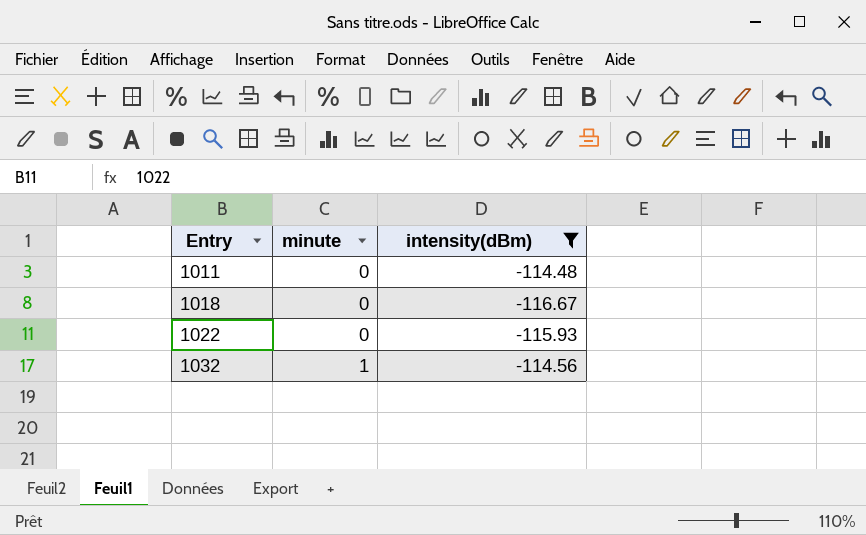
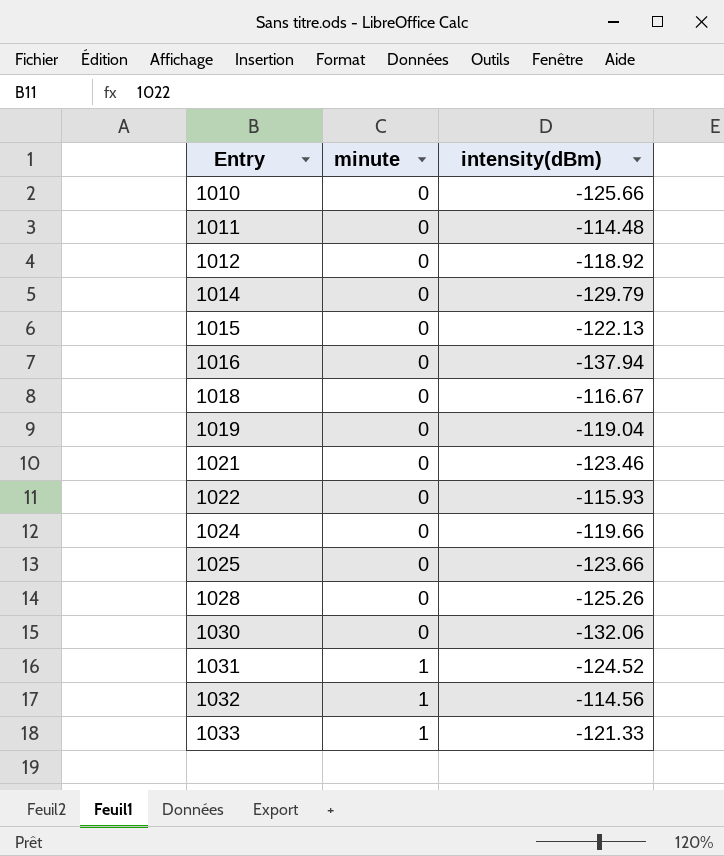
filter: intensity(dBm) >= -116.67 -> none

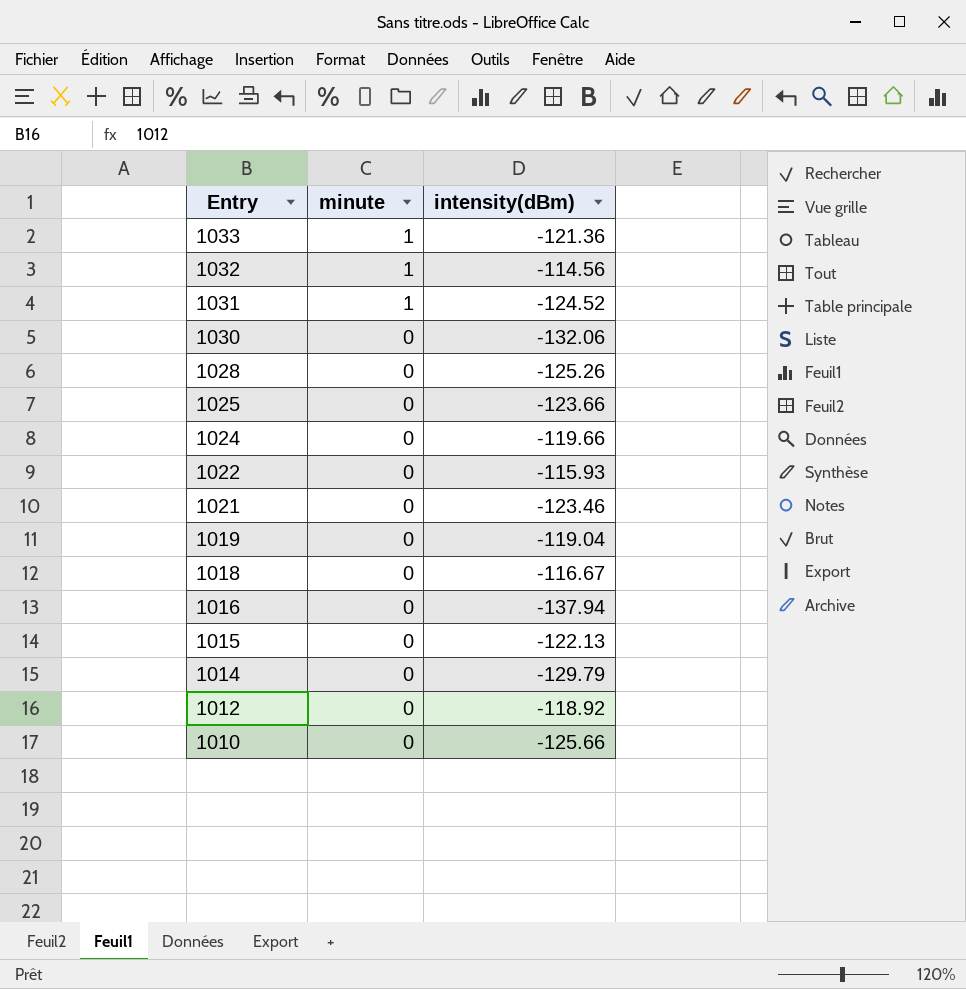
row order: Entry ascending -> Entry descending
row 1011: 0 | -114.48 -> none
1033 | intensity(dBm): -121.33 -> -121.36

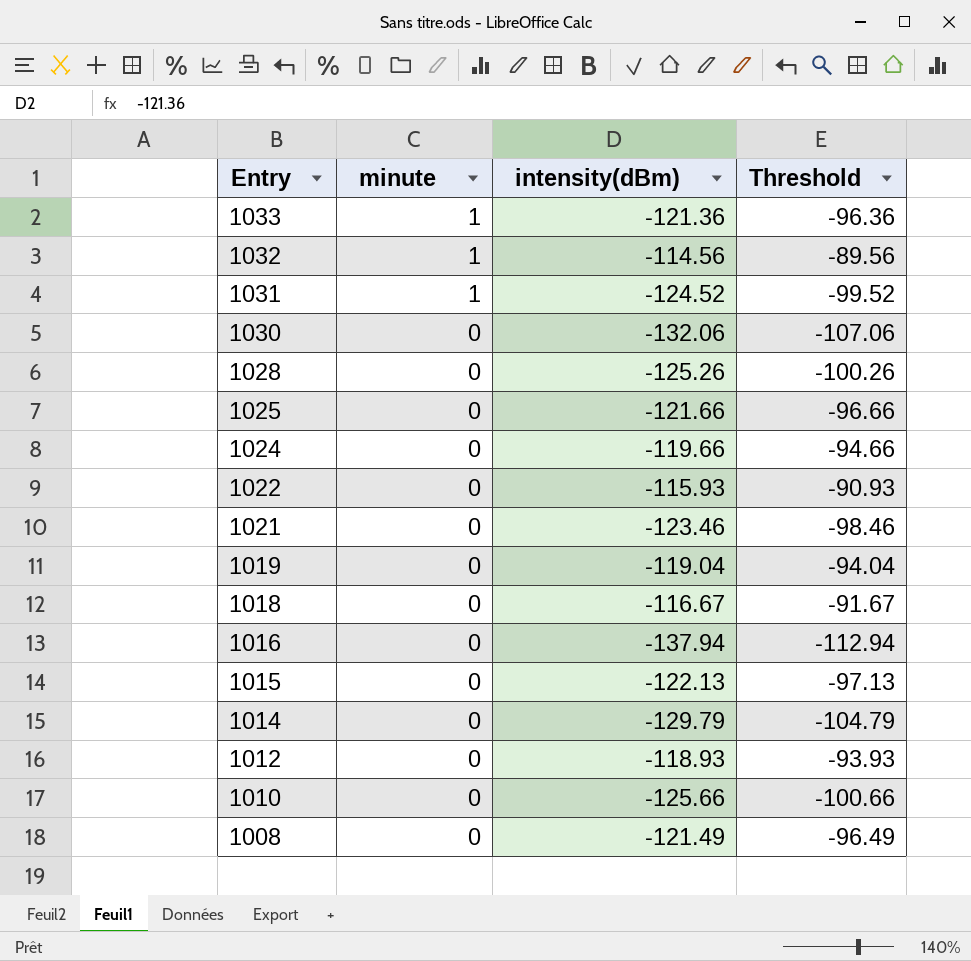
column Threshold | formula: none -> [intensity(dBm)] + 25
1025 | intensity(dBm): -123.66 -> -121.66
1012 | intensity(dBm): -118.92 -> -118.93
row 1008: none -> 0 | -121.49 | -96.49

